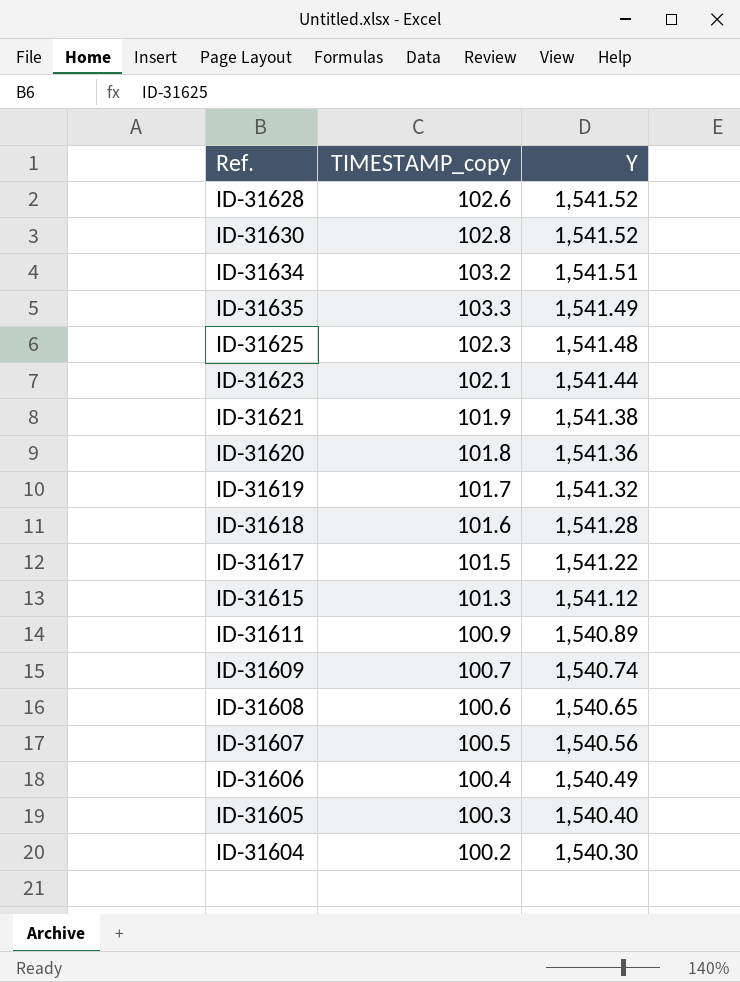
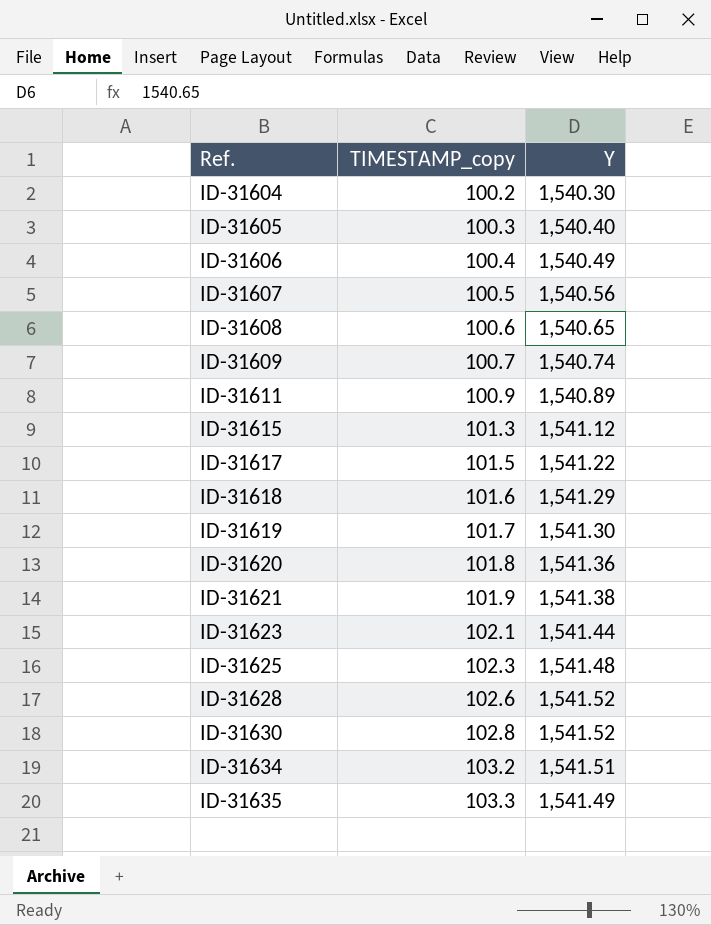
row order: Y descending -> Ref. ascending
ID-31618 | Y: 1,541.28 -> 1,541.29
ID-31619 | Y: 1,541.32 -> 1,541.30

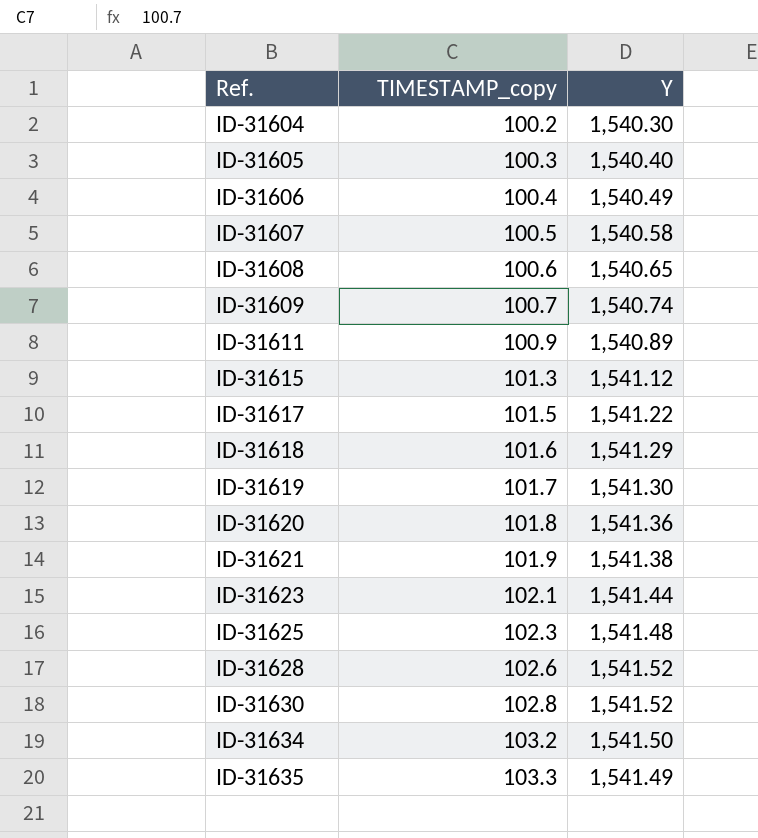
ID-31607 | Y: 1,540.56 -> 1,540.58
ID-31634 | Y: 1,541.51 -> 1,541.50

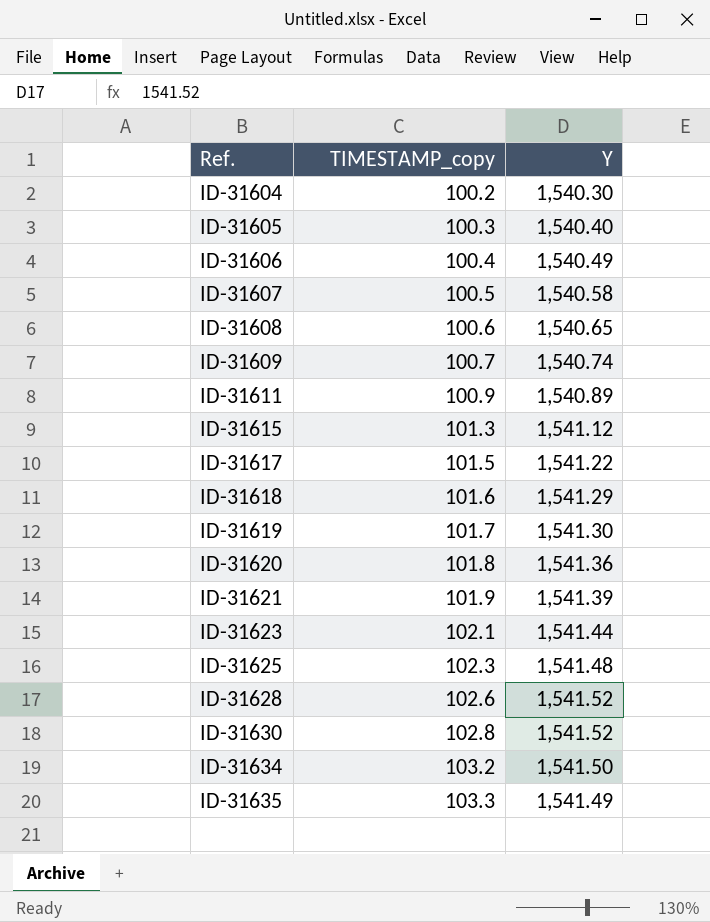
ID-31621 | Y: 1,541.38 -> 1,541.39

